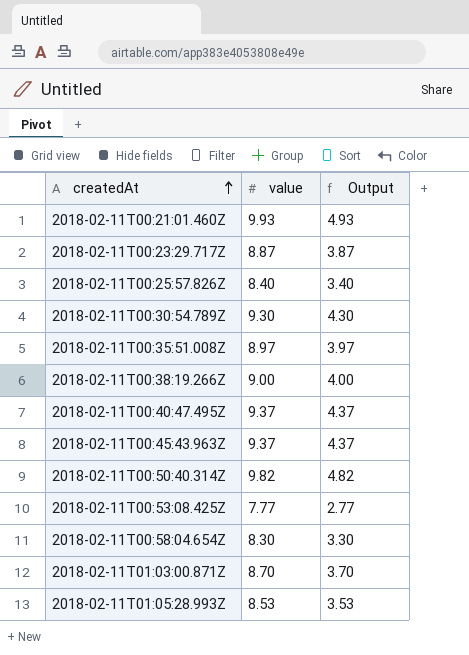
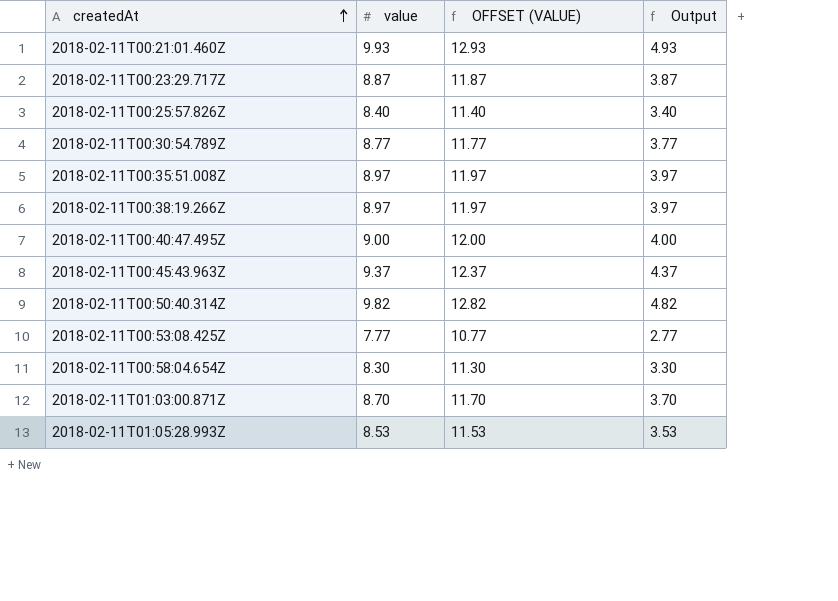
column OFFSET (VALUE) | formula: none -> [value] + 3
2018-02-11T00:30:54.789Z | value: 9.30 -> 8.77
2018-02-11T00:30:54.789Z | Output: 4.30 -> 3.77
2018-02-11T00:38:19.266Z | value: 9.00 -> 8.97
2018-02-11T00:38:19.266Z | Output: 4.00 -> 3.97
2018-02-11T00:40:47.495Z | value: 9.37 -> 9.00
2018-02-11T00:40:47.495Z | Output: 4.37 -> 4.00

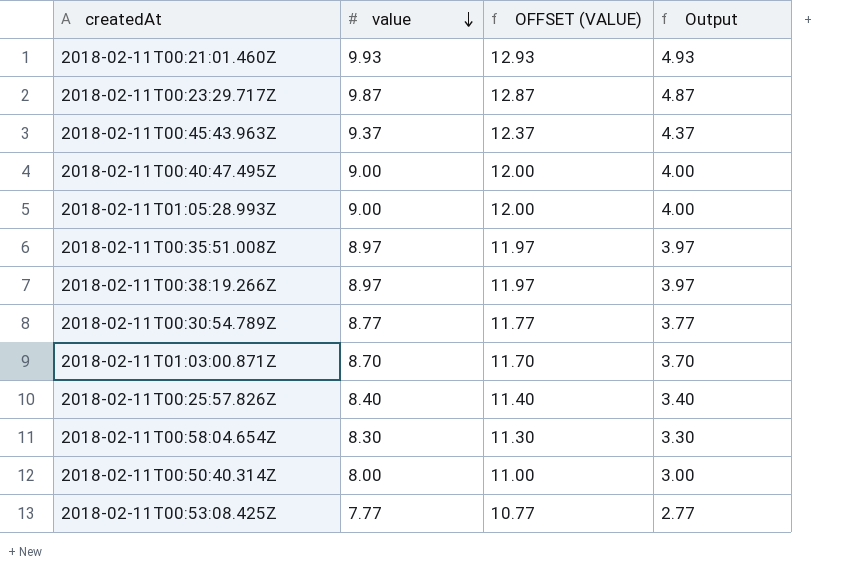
row order: createdAt ascending -> value descending
2018-02-11T00:23:29.717Z | value: 8.87 -> 9.87
2018-02-11T00:23:29.717Z | OFFSET (VALUE): 11.87 -> 12.87
2018-02-11T00:23:29.717Z | Output: 3.87 -> 4.87
2018-02-11T01:05:28.993Z | value: 8.53 -> 9.00
2018-02-11T01:05:28.993Z | OFFSET (VALUE): 11.53 -> 12.00
2018-02-11T01:05:28.993Z | Output: 3.53 -> 4.00
2018-02-11T00:50:40.314Z | value: 9.82 -> 8.00
2018-02-11T00:50:40.314Z | OFFSET (VALUE): 12.82 -> 11.00
2018-02-11T00:50:40.314Z | Output: 4.82 -> 3.00

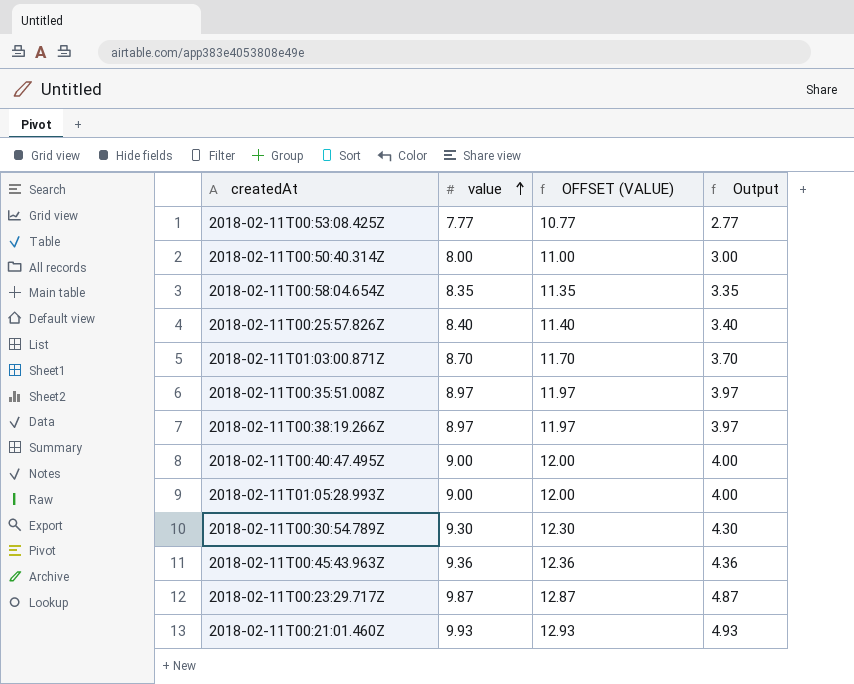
row order: value descending -> value ascending
2018-02-11T00:58:04.654Z | value: 8.30 -> 8.35
2018-02-11T00:58:04.654Z | OFFSET (VALUE): 11.30 -> 11.35
2018-02-11T00:58:04.654Z | Output: 3.30 -> 3.35
2018-02-11T00:30:54.789Z | value: 8.77 -> 9.30
2018-02-11T00:30:54.789Z | OFFSET (VALUE): 11.77 -> 12.30
2018-02-11T00:30:54.789Z | Output: 3.77 -> 4.30
2018-02-11T00:45:43.963Z | value: 9.37 -> 9.36
2018-02-11T00:45:43.963Z | OFFSET (VALUE): 12.37 -> 12.36
2018-02-11T00:45:43.963Z | Output: 4.37 -> 4.36

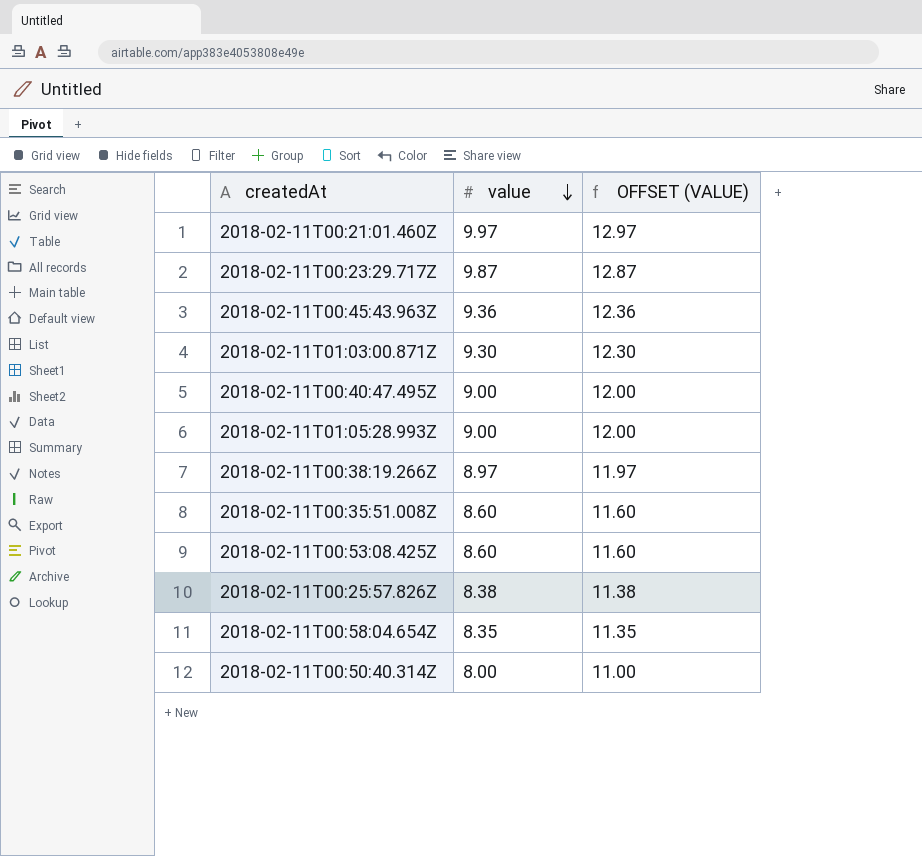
row order: value ascending -> value descending
column Output | formula: [value] - 5 -> none
row 2018-02-11T00:30:54.789Z: 9.30 | 12.30 | 4.30 -> none
2018-02-11T00:21:01.460Z | value: 9.93 -> 9.97
2018-02-11T00:21:01.460Z | OFFSET (VALUE): 12.93 -> 12.97
2018-02-11T01:03:00.871Z | value: 8.70 -> 9.30
2018-02-11T01:03:00.871Z | OFFSET (VALUE): 11.70 -> 12.30
2018-02-11T00:35:51.008Z | value: 8.97 -> 8.60
2018-02-11T00:35:51.008Z | OFFSET (VALUE): 11.97 -> 11.60
2018-02-11T00:53:08.425Z | value: 7.77 -> 8.60
2018-02-11T00:53:08.425Z | OFFSET (VALUE): 10.77 -> 11.60
2018-02-11T00:25:57.826Z | value: 8.40 -> 8.38
2018-02-11T00:25:57.826Z | OFFSET (VALUE): 11.40 -> 11.38

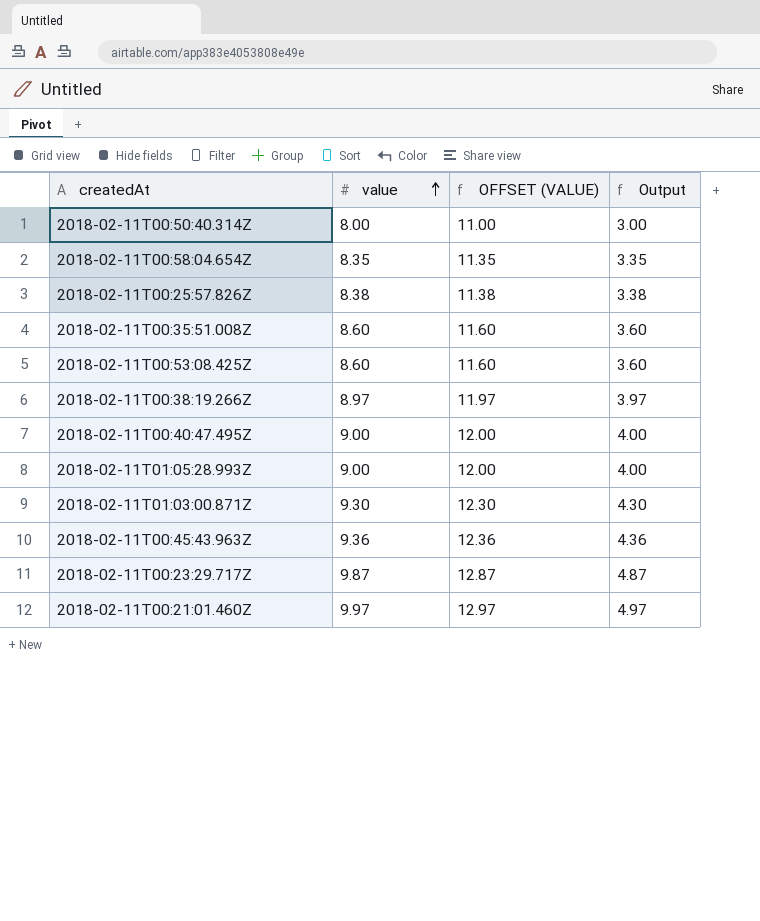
row order: value descending -> value ascending
column Output | formula: none -> [value] - 5

